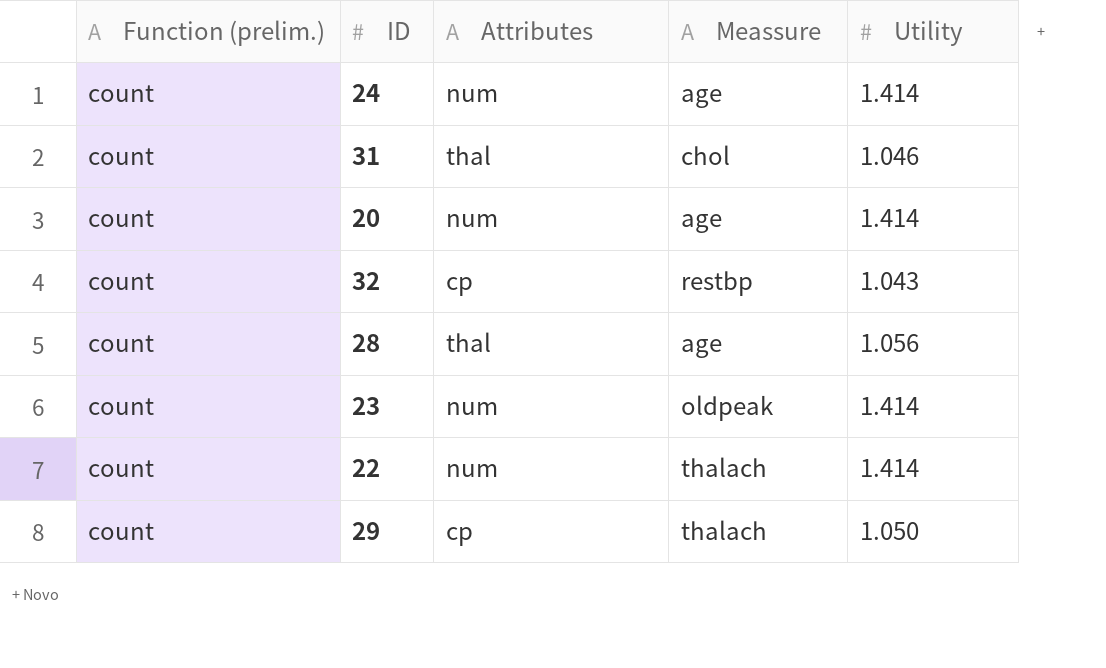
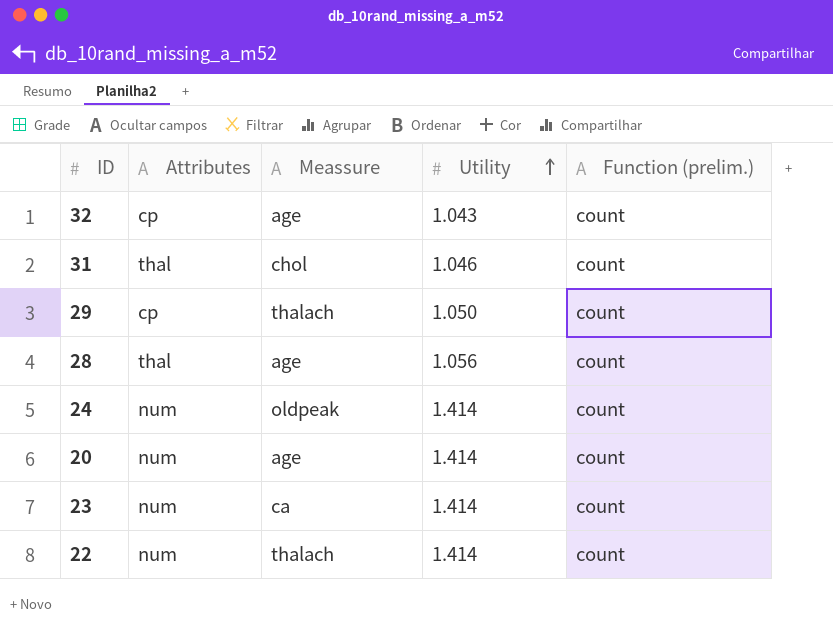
row order: none -> Utility ascending
column Function (prelim.) | position: 1 -> 5
32 | Meassure: restbp -> age
24 | Meassure: age -> oldpeak
23 | Meassure: oldpeak -> ca

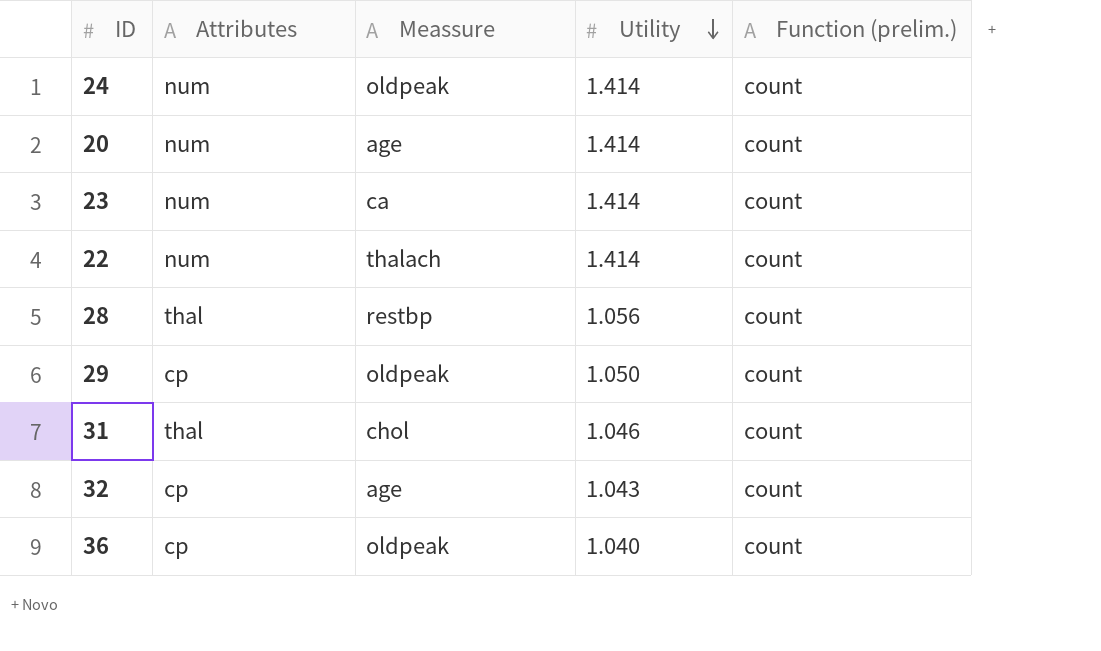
row order: Utility ascending -> Utility descending
28 | Meassure: age -> restbp
29 | Meassure: thalach -> oldpeak
row 36: none -> cp | oldpeak | 1.040 | count

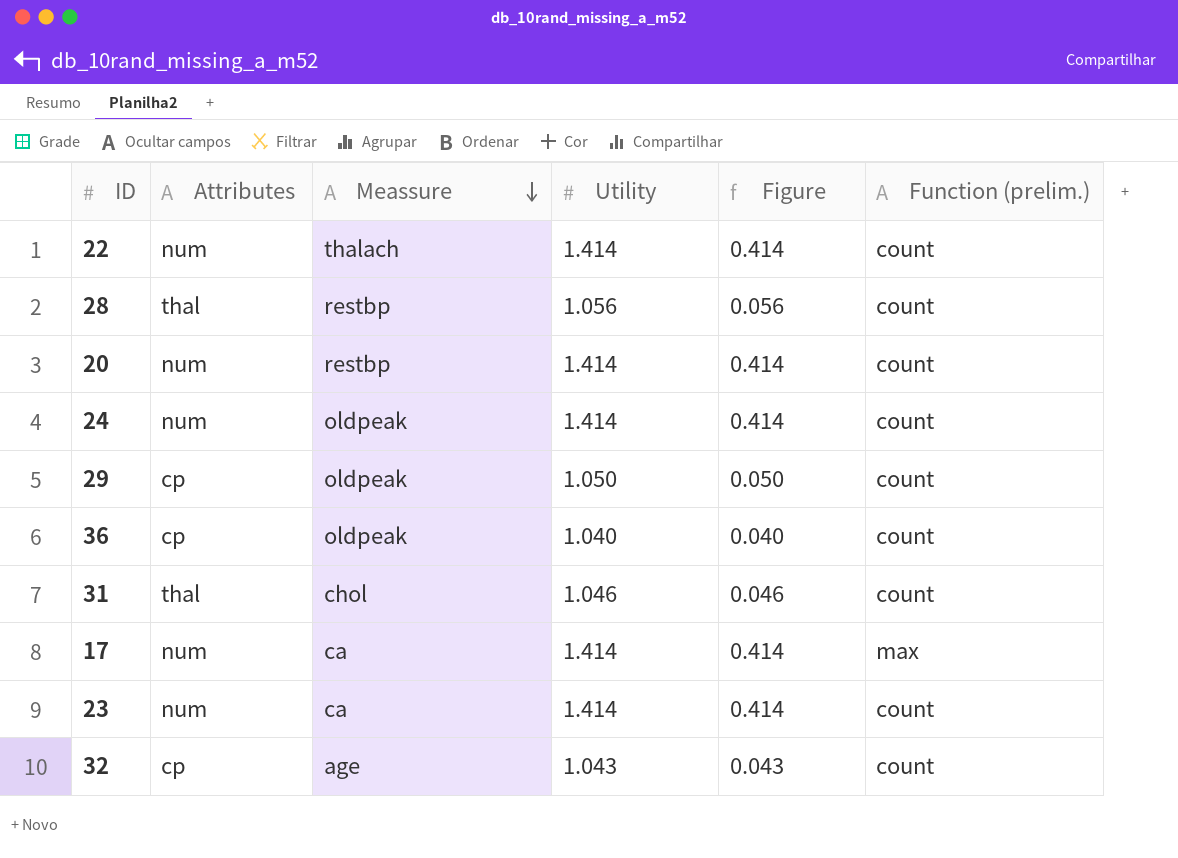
row order: Utility descending -> Meassure descending
column Figure | formula: none -> [Utility] - 1
20 | Meassure: age -> restbp
row 17: none -> num | ca | 1.414 | 0.414 | max

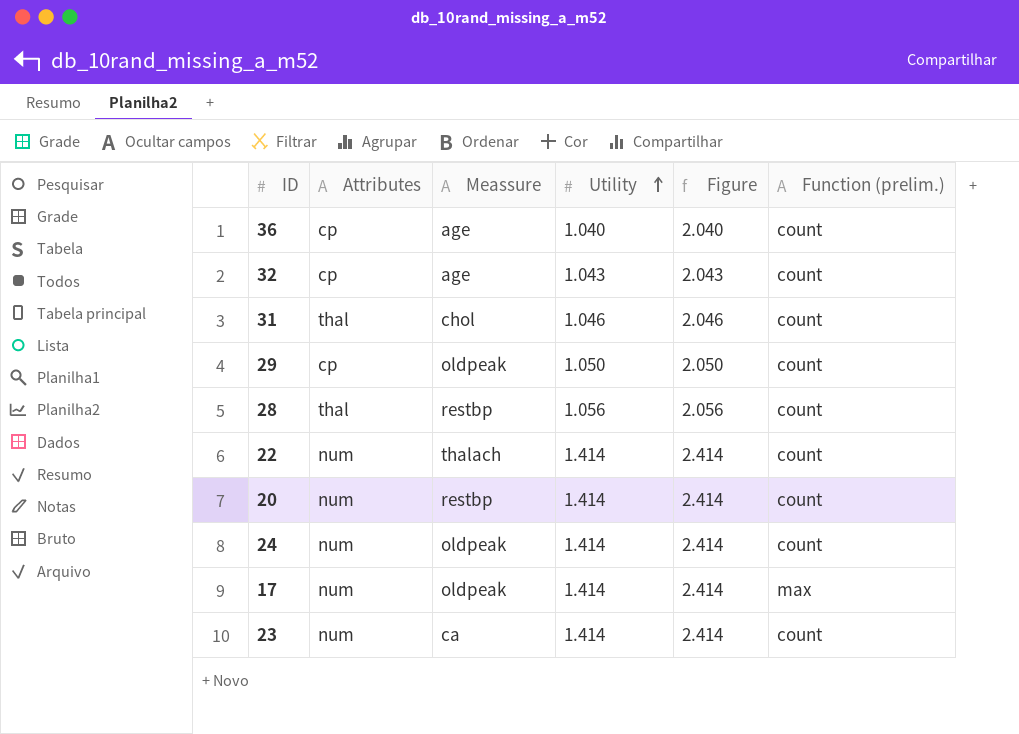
row order: Meassure descending -> Utility ascending
column Figure | formula: [Utility] - 1 -> [Utility] + 1
36 | Meassure: oldpeak -> age
17 | Meassure: ca -> oldpeak

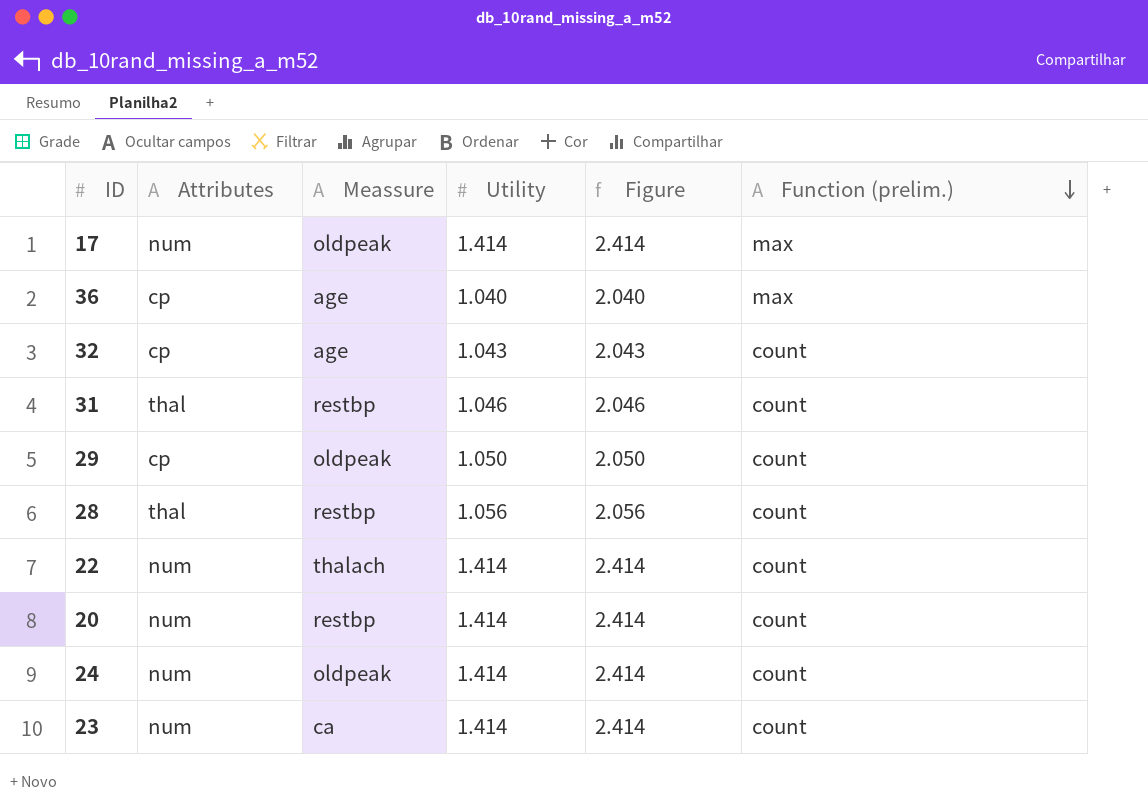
row order: Utility ascending -> Function (prelim.) descending
36 | Function (prelim.): count -> max
31 | Meassure: chol -> restbp

